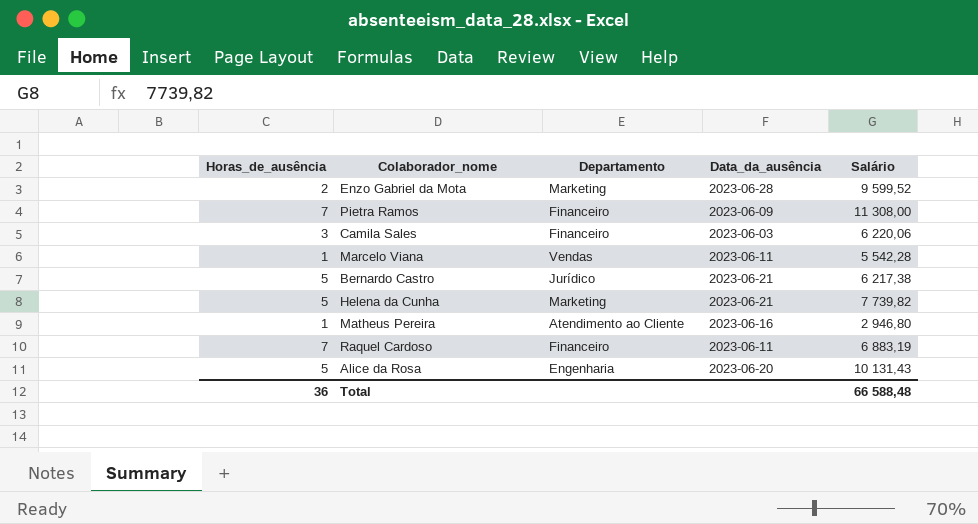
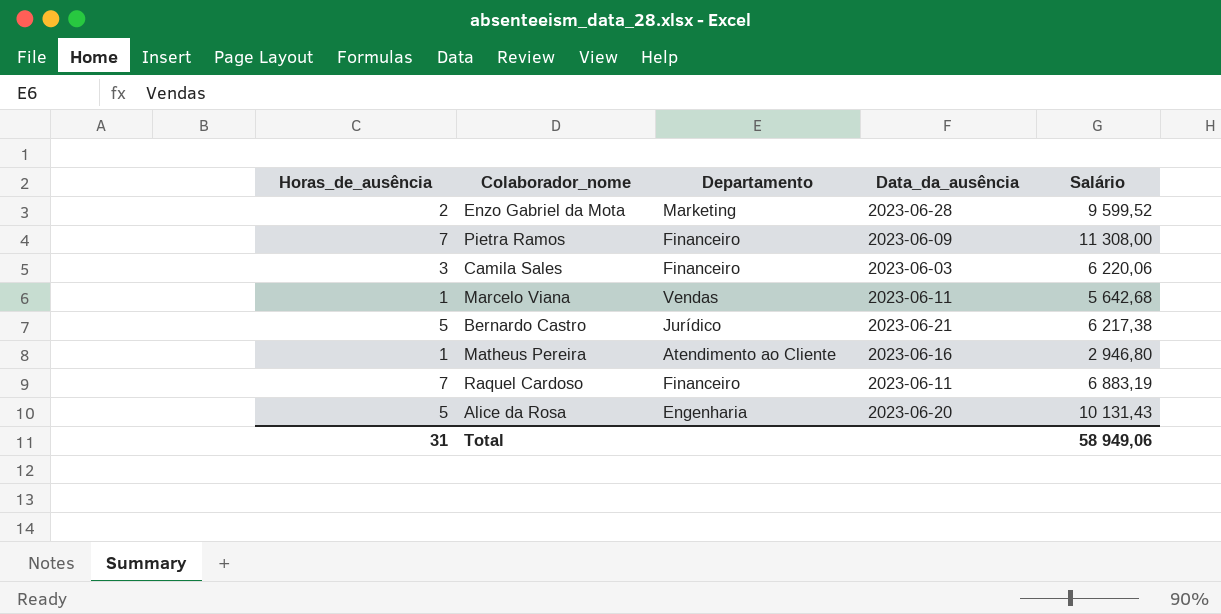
row Helena da Cunha: 5 | Marketing | 2023-06-21 | 7 739,82 -> none
Marcelo Viana | Salário: 5 542,28 -> 5 642,68
Total | Horas_de_ausência: 36 -> 31
Total | Salário: 66 588,48 -> 58 949,06

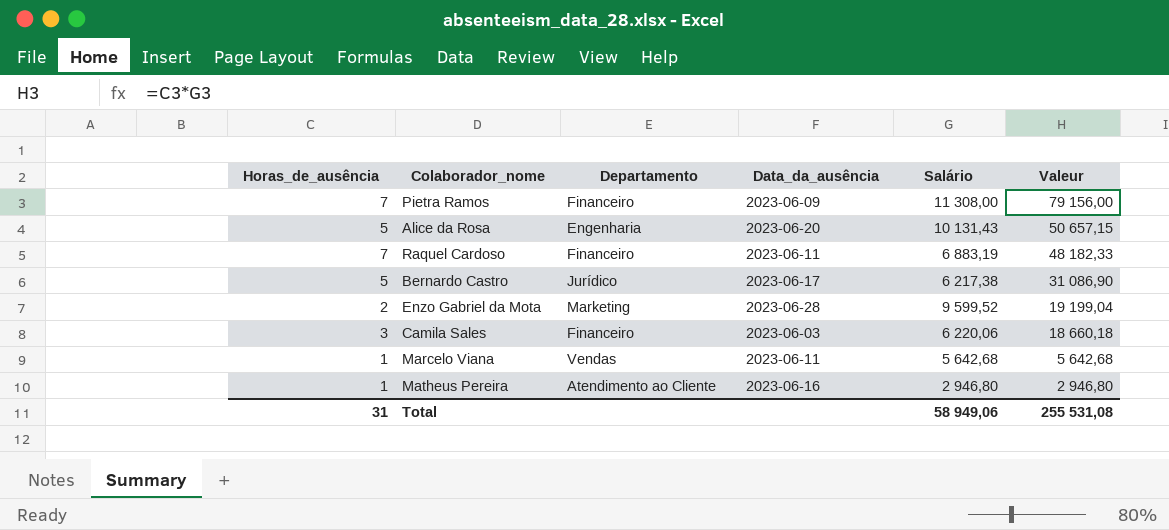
row order: none -> Valeur descending
column Valeur | formula: none -> [Horas_de_ausência] * [Salário]
Bernardo Castro | Data_da_ausência: 2023-06-21 -> 2023-06-17

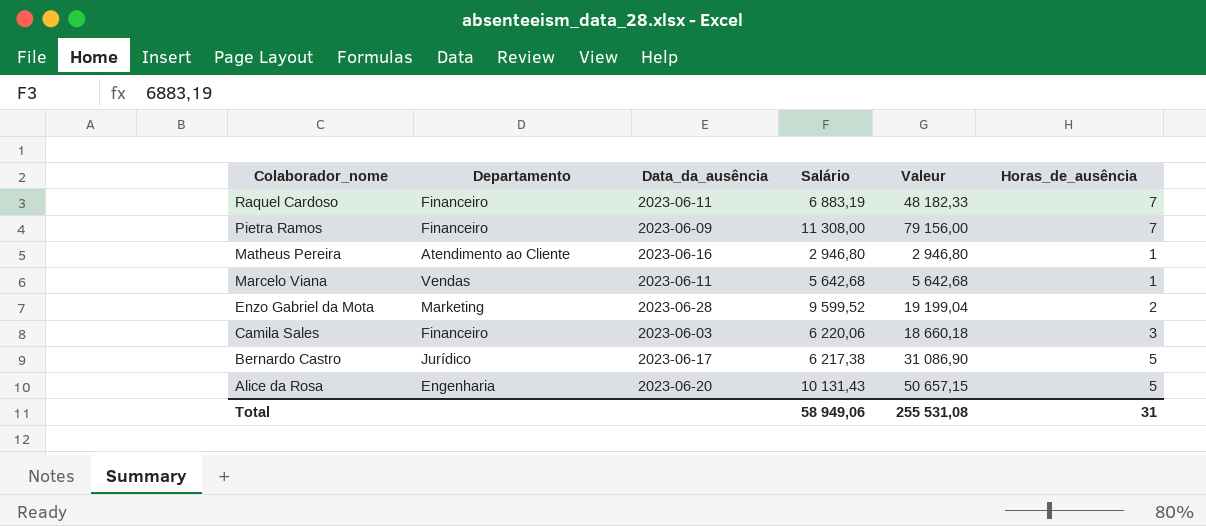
row order: Valeur descending -> Colaborador_nome descending
column Horas_de_ausência | position: 1 -> 6

